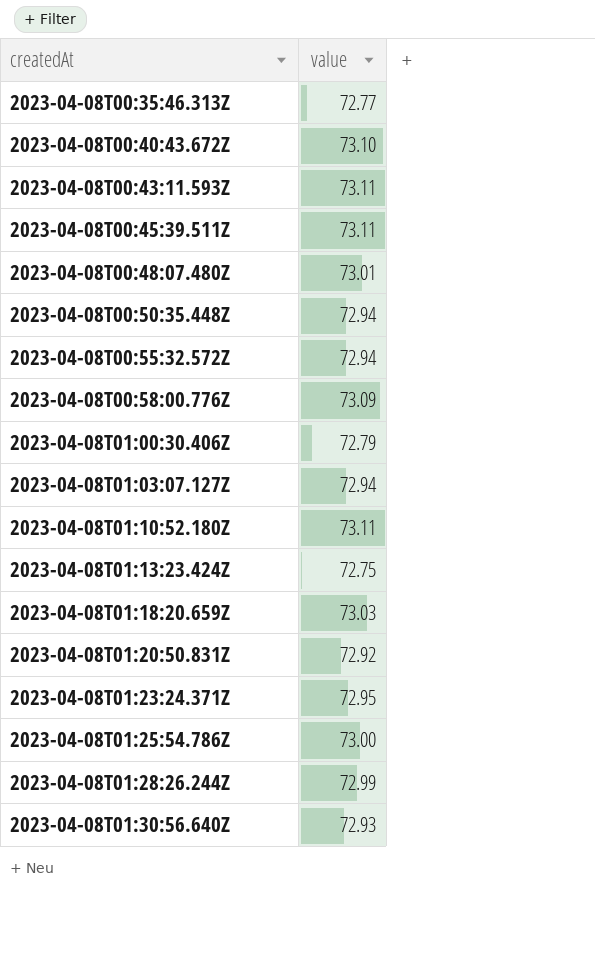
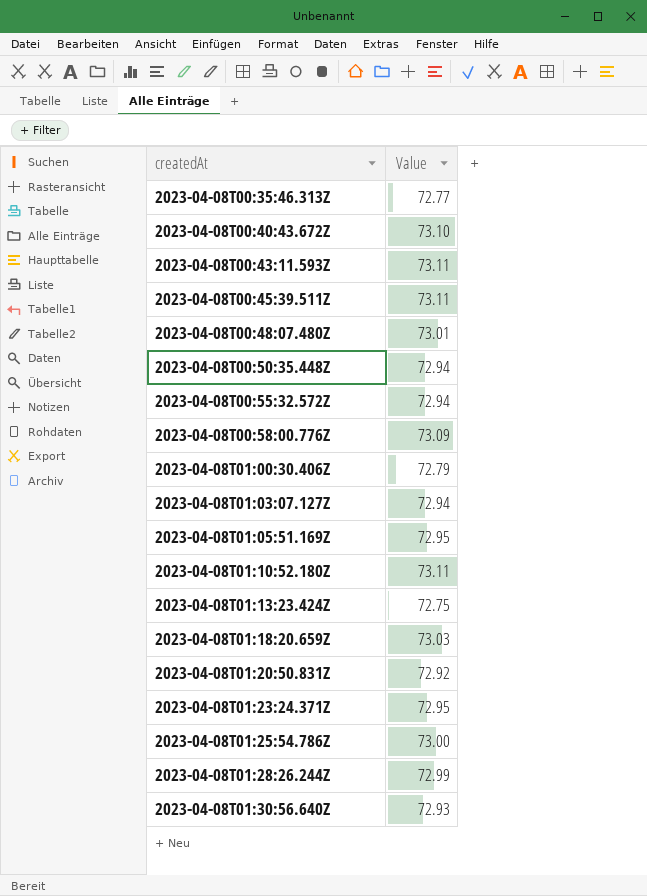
column name: value -> Value
row 2023-04-08T01:05:51.169Z: none -> 72.95

